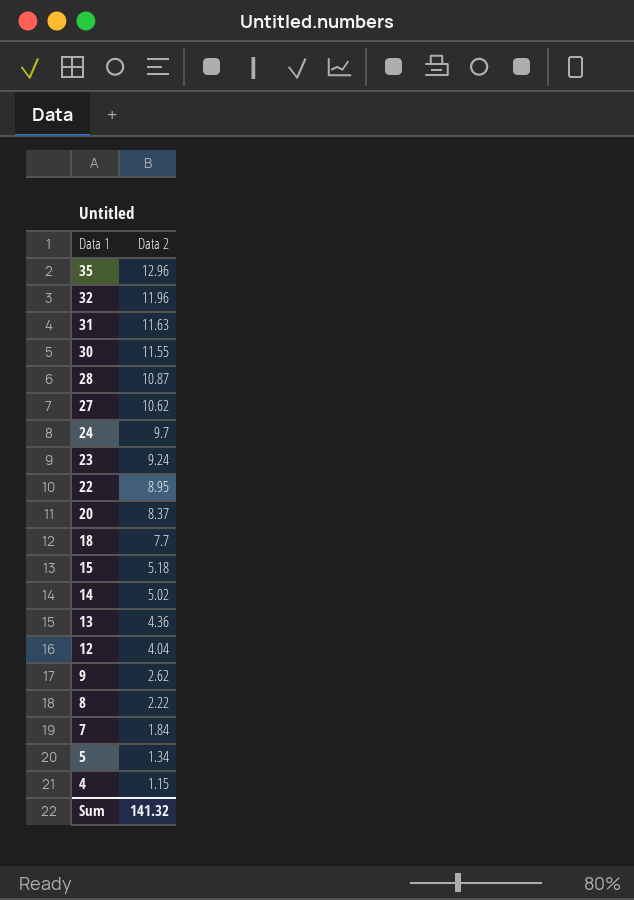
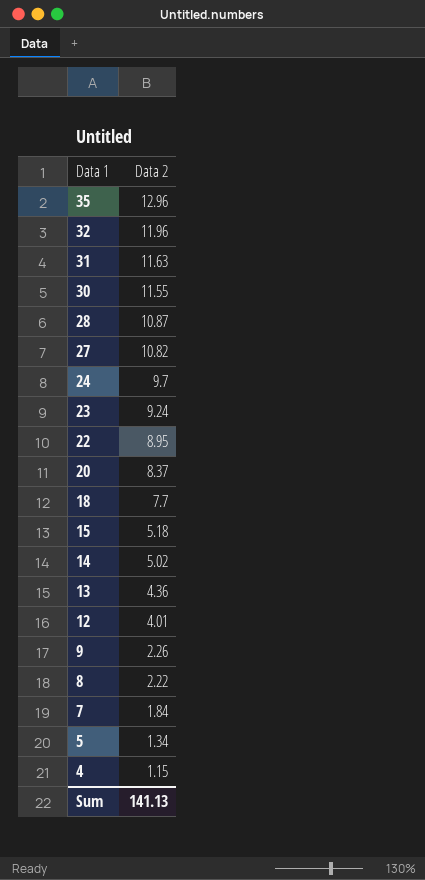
27 | Data 2: 10.62 -> 10.82
12 | Data 2: 4.04 -> 4.01
9 | Data 2: 2.62 -> 2.26
Sum | Data 2: 141.32 -> 141.13

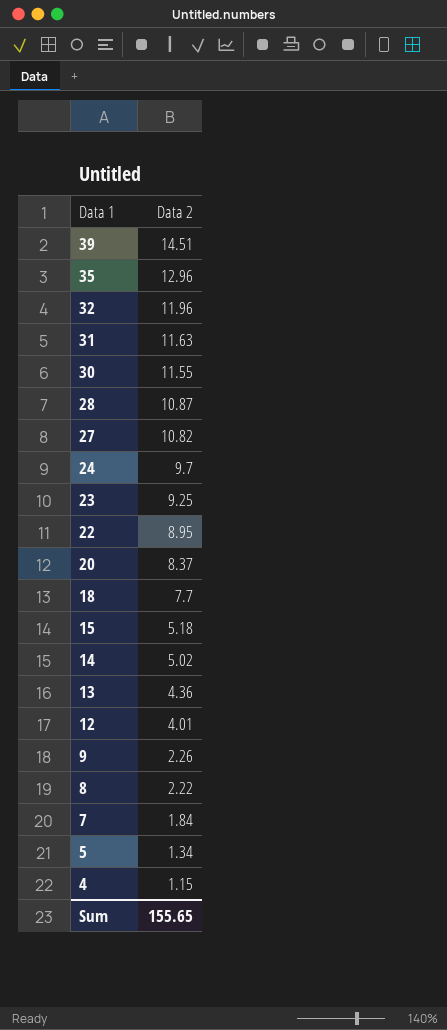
row 39: none -> 14.51
23 | Data 2: 9.24 -> 9.25
Sum | Data 2: 141.13 -> 155.65

